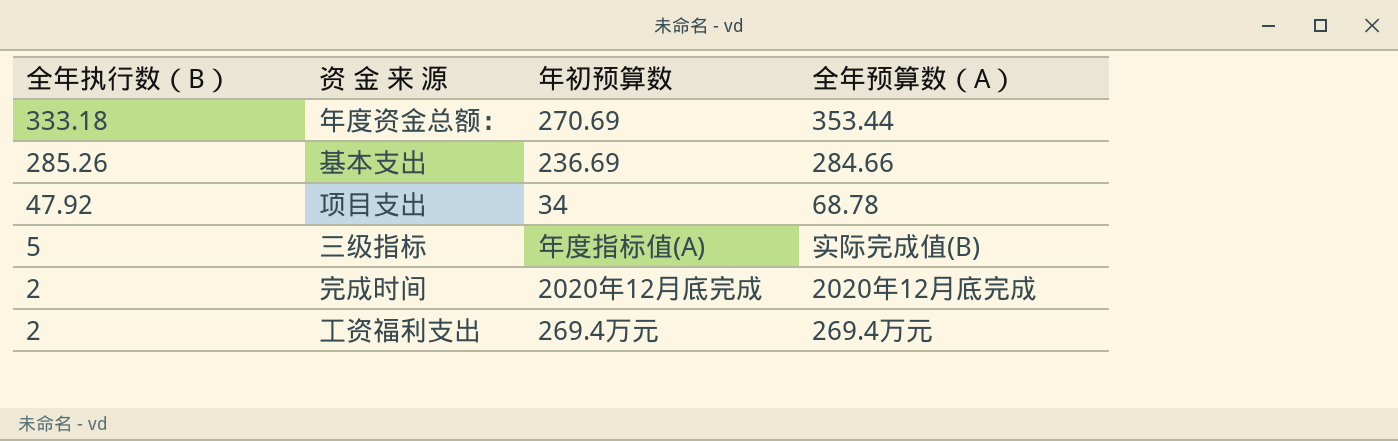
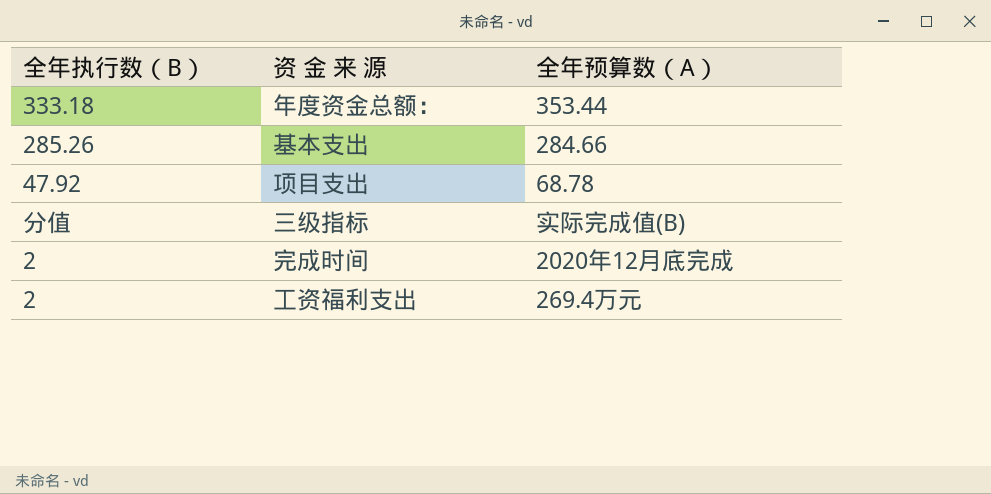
column 年初预算数 | position: 3 -> none
三级指标 | 全年执行数（B）: 5 -> 分值

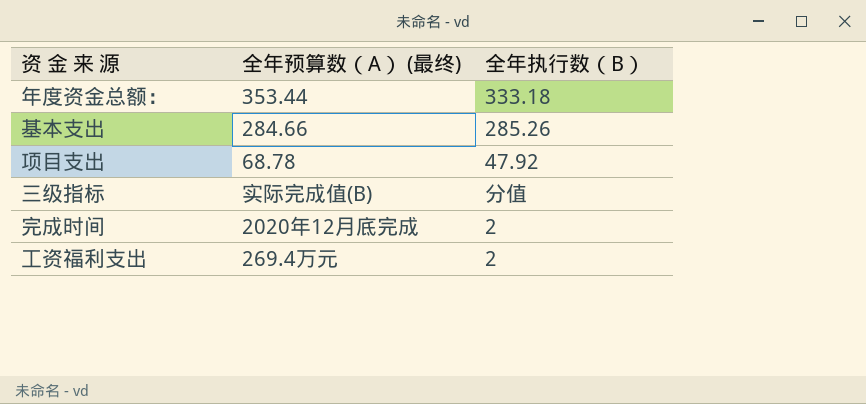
column name: 全年预算数（A） -> 全年预算数（A） (最终)
column 全年执行数（B） | position: 1 -> 3

